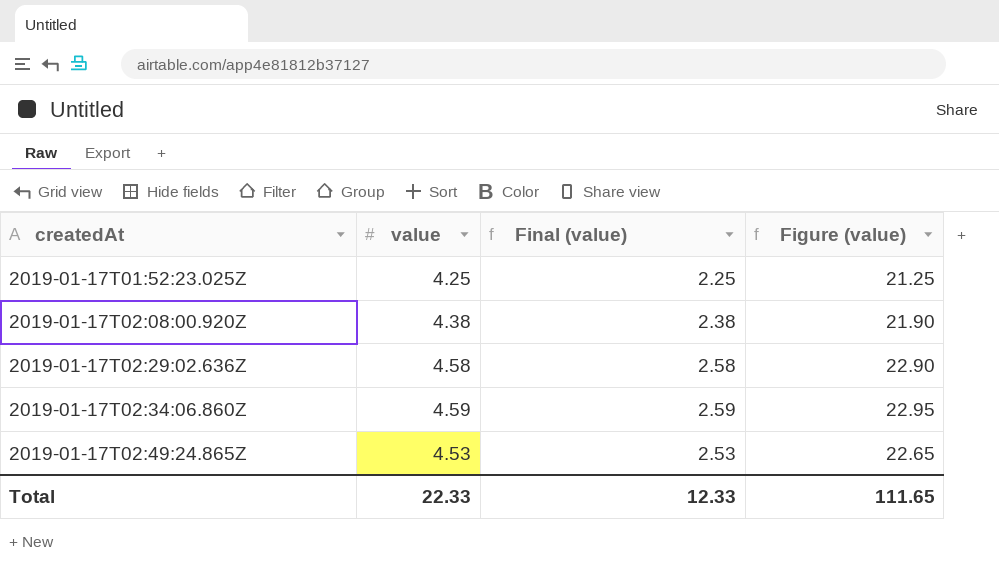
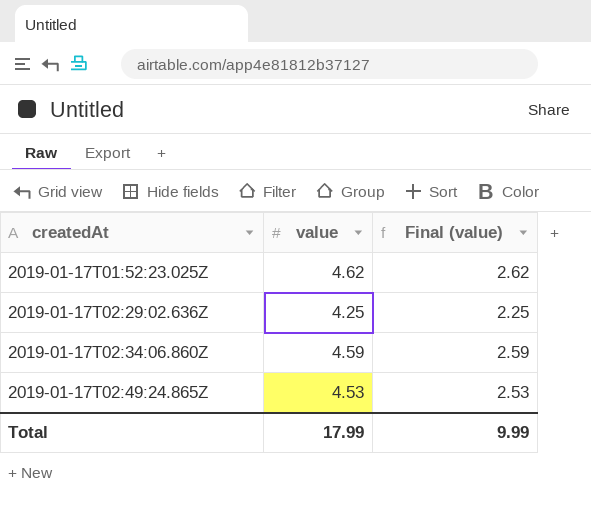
column Figure (value) | formula: [value] * 5 -> none
row 2019-01-17T02:08:00.920Z: 4.38 | 2.38 | 21.90 -> none
2019-01-17T01:52:23.025Z | value: 4.25 -> 4.62
2019-01-17T01:52:23.025Z | Final (value): 2.25 -> 2.62
2019-01-17T02:29:02.636Z | value: 4.58 -> 4.25
2019-01-17T02:29:02.636Z | Final (value): 2.58 -> 2.25
Total | value: 22.33 -> 17.99
Total | Final (value): 12.33 -> 9.99

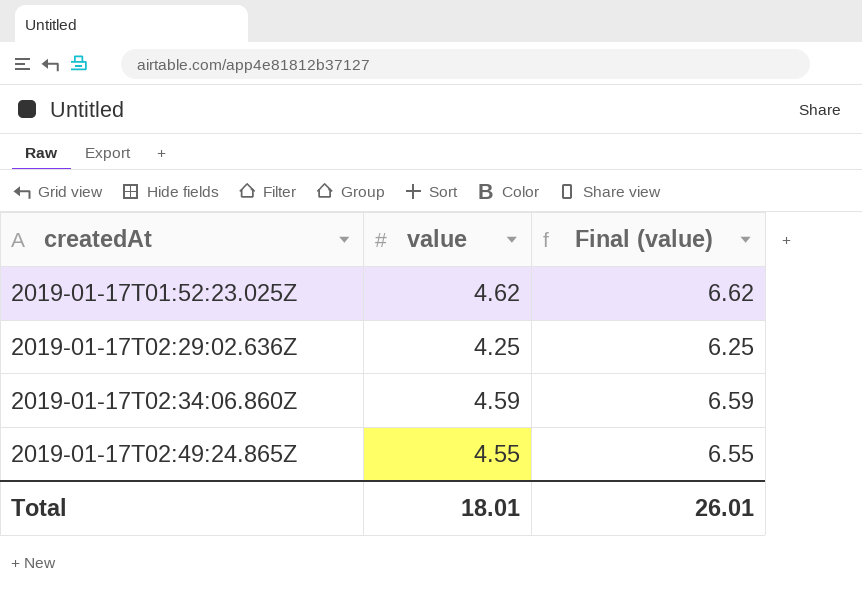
column Final (value) | formula: [value] - 2 -> [value] + 2
2019-01-17T02:49:24.865Z | value: 4.53 -> 4.55
Total | value: 17.99 -> 18.01
Total | Final (value): 9.99 -> 26.01

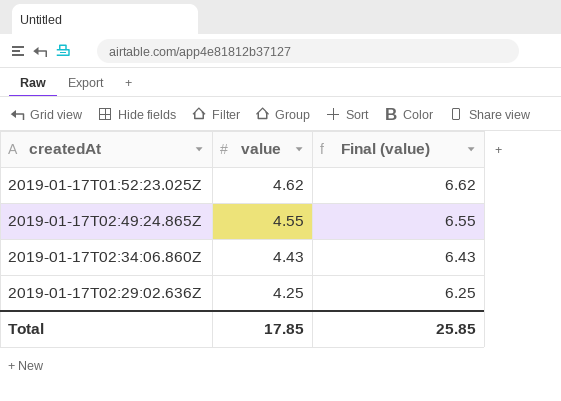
row order: createdAt ascending -> value descending
2019-01-17T02:34:06.860Z | value: 4.59 -> 4.43
2019-01-17T02:34:06.860Z | Final (value): 6.59 -> 6.43
Total | value: 18.01 -> 17.85
Total | Final (value): 26.01 -> 25.85

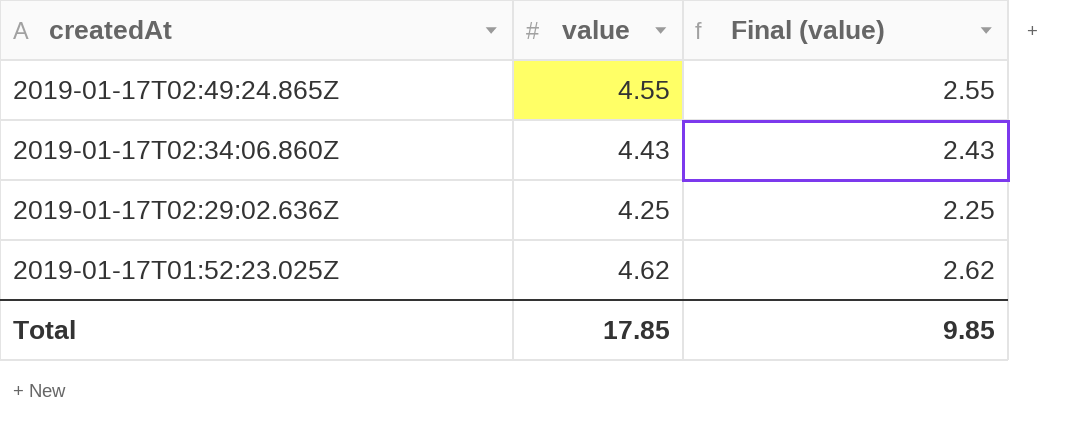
row order: value descending -> createdAt descending
column Final (value) | formula: [value] + 2 -> [value] - 2
Total | Final (value): 25.85 -> 9.85

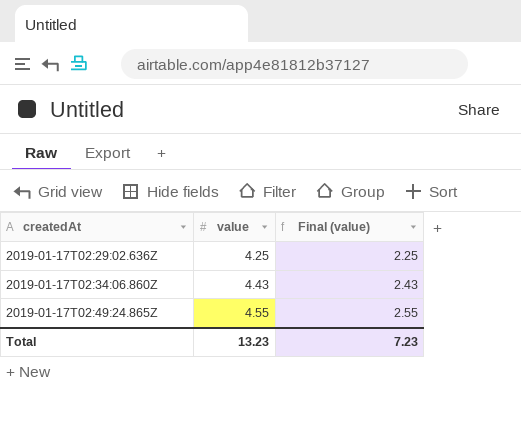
row order: createdAt descending -> createdAt ascending
row 2019-01-17T01:52:23.025Z: 4.62 | 2.62 -> none
Total | value: 17.85 -> 13.23
Total | Final (value): 9.85 -> 7.23

